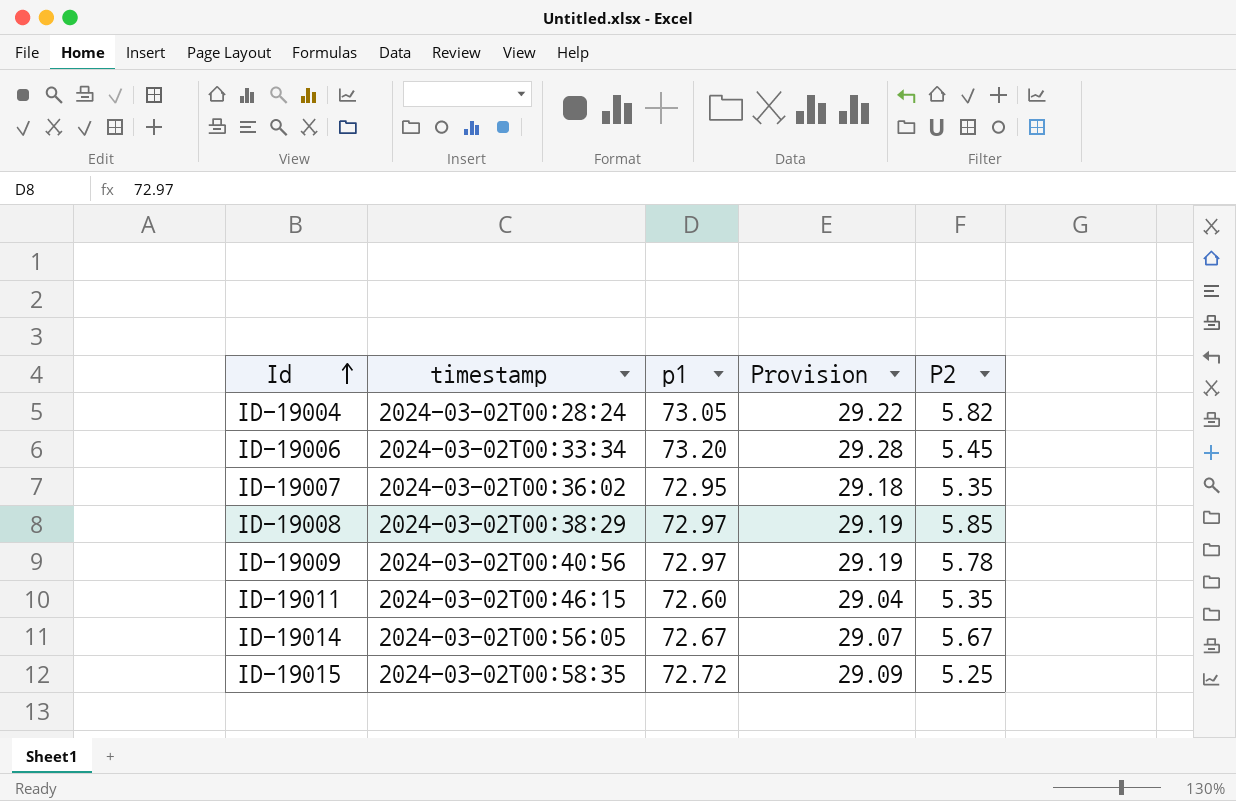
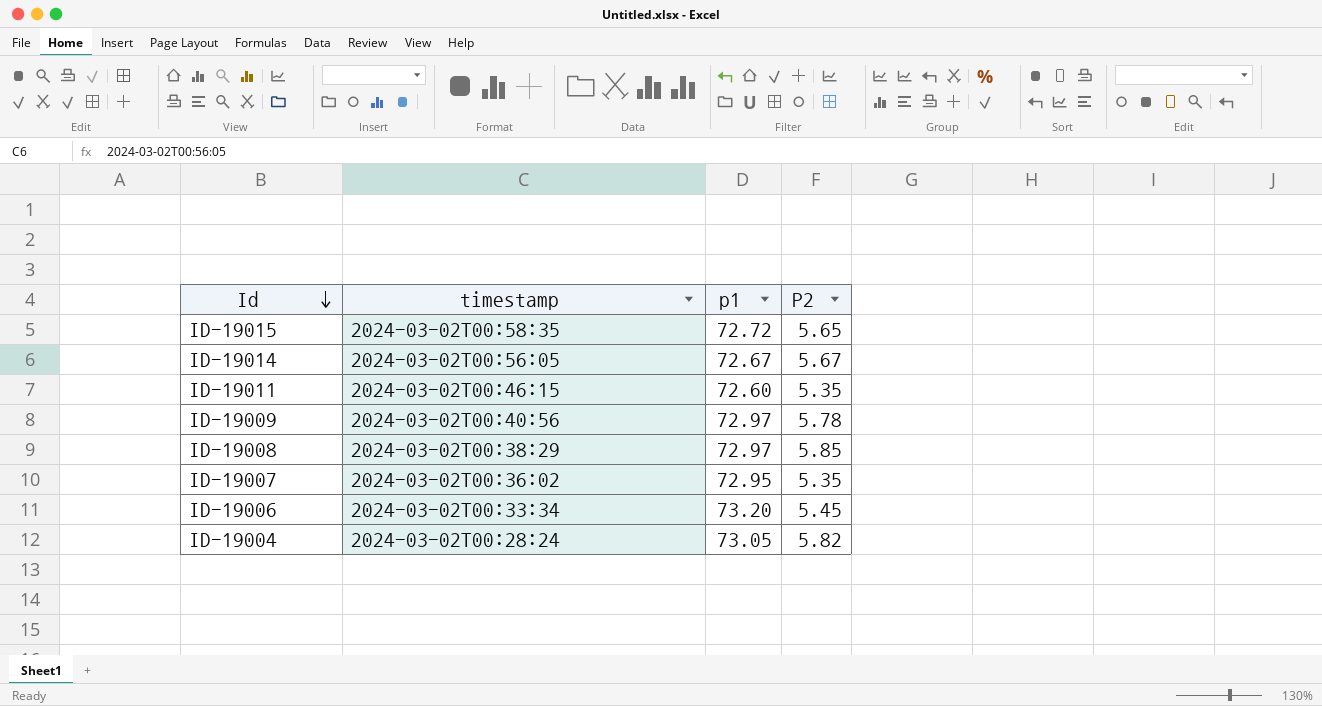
row order: Id ascending -> Id descending
column Provision | formula: [p1] * 0.4 -> none
ID-19015 | P2: 5.25 -> 5.65

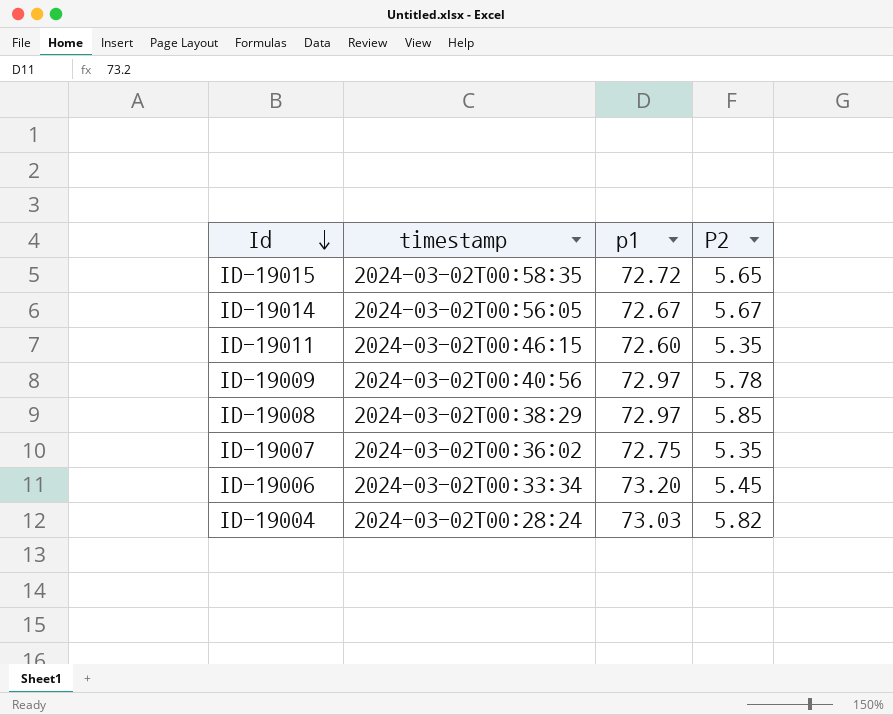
ID-19007 | p1: 72.95 -> 72.75
ID-19004 | p1: 73.05 -> 73.03

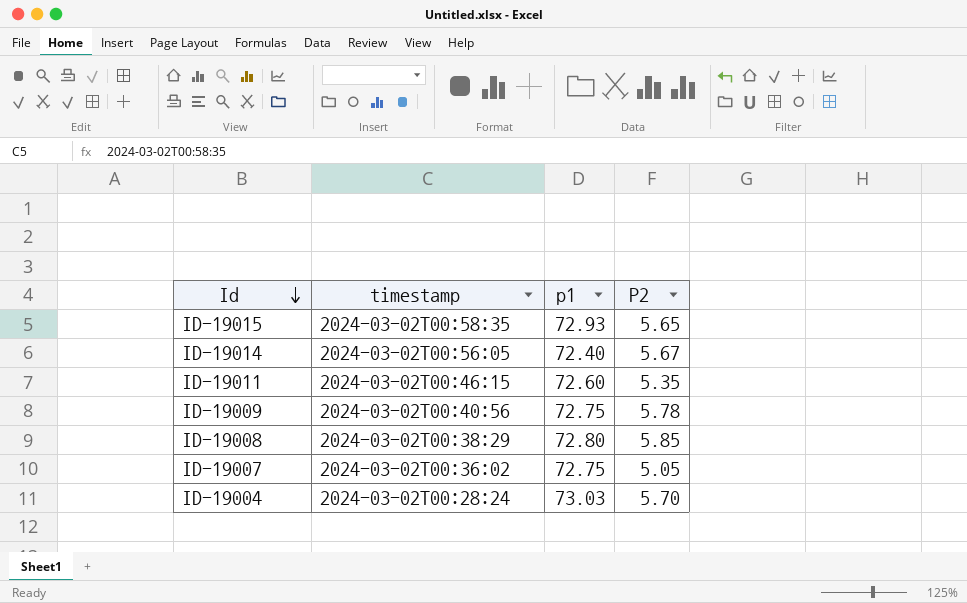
row ID-19006: 2024-03-02T00:33:34 | 73.20 | 5.45 -> none
ID-19015 | p1: 72.72 -> 72.93
ID-19014 | p1: 72.67 -> 72.40
ID-19009 | p1: 72.97 -> 72.75
ID-19008 | p1: 72.97 -> 72.80
ID-19007 | P2: 5.35 -> 5.05
ID-19004 | P2: 5.82 -> 5.70

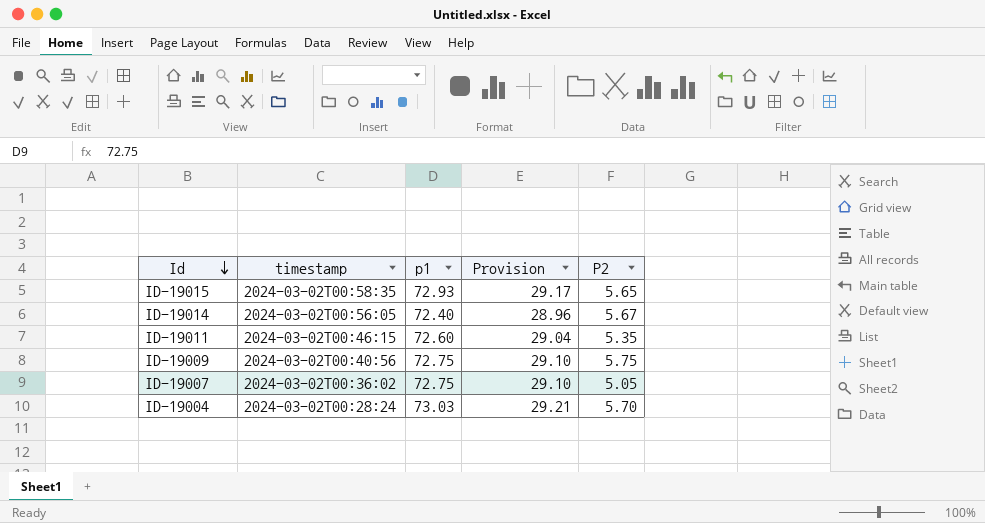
column Provision | formula: none -> [p1] * 0.4
row ID-19008: 2024-03-02T00:38:29 | 72.80 | 5.85 -> none
ID-19009 | P2: 5.78 -> 5.75

